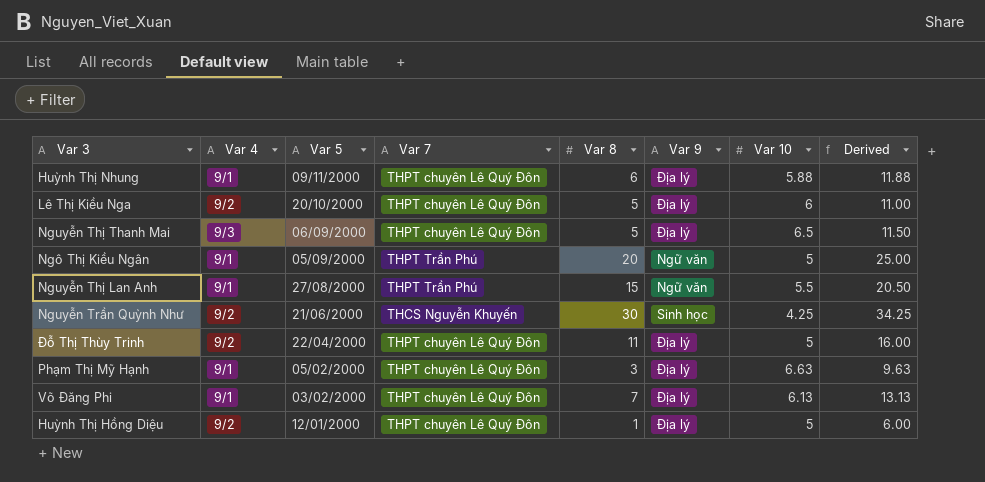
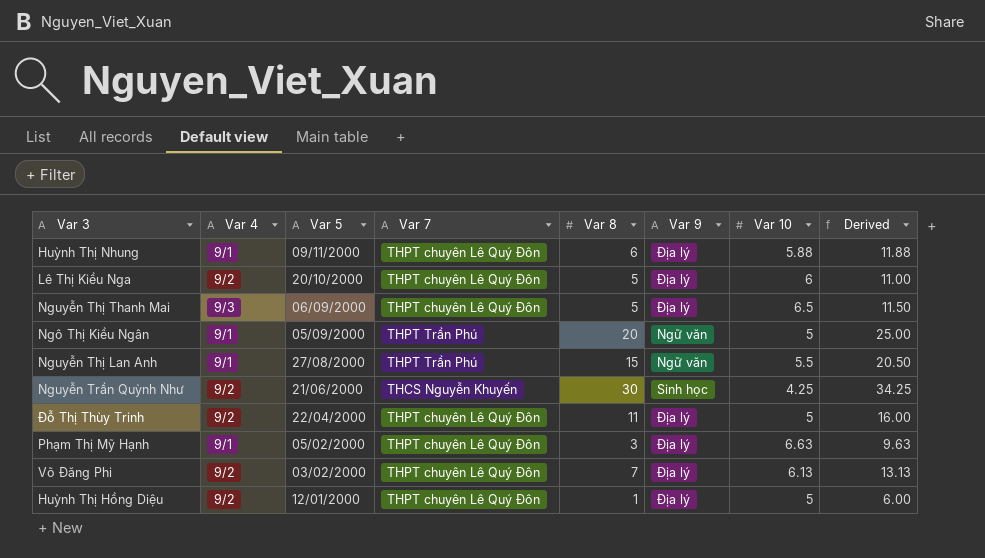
Võ Đăng Phi | Var 4: 9/1 -> 9/2

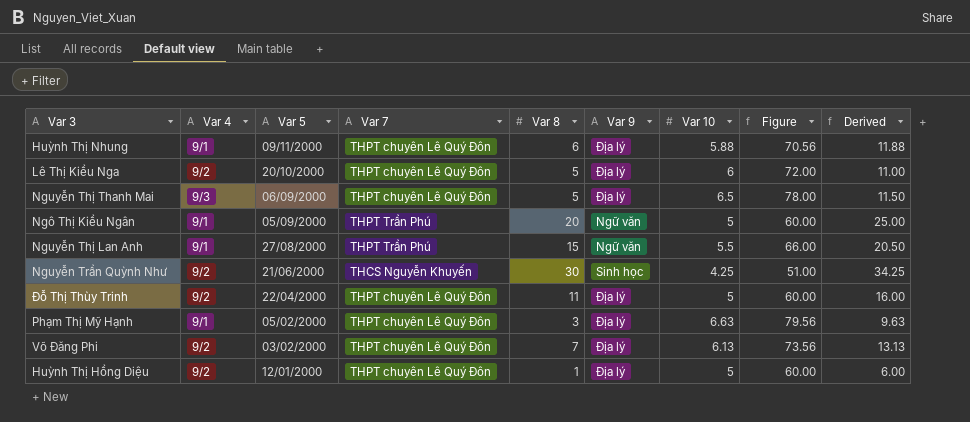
column Figure | formula: none -> [Var 10] * 12

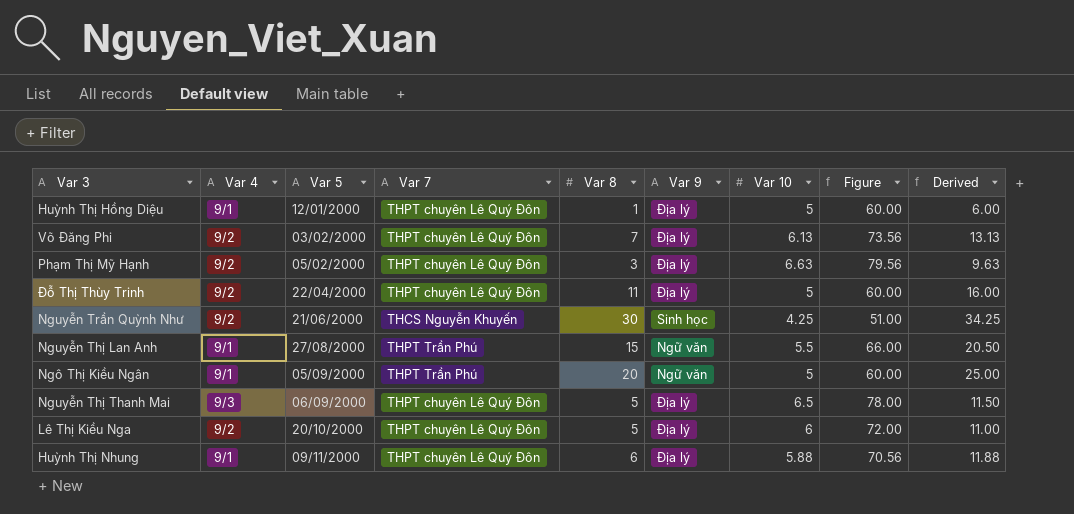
row order: Var 5 descending -> Var 5 ascending
Huỳnh Thị Hồng Diệu | Var 4: 9/2 -> 9/1
Phạm Thị Mỹ Hạnh | Var 4: 9/1 -> 9/2

